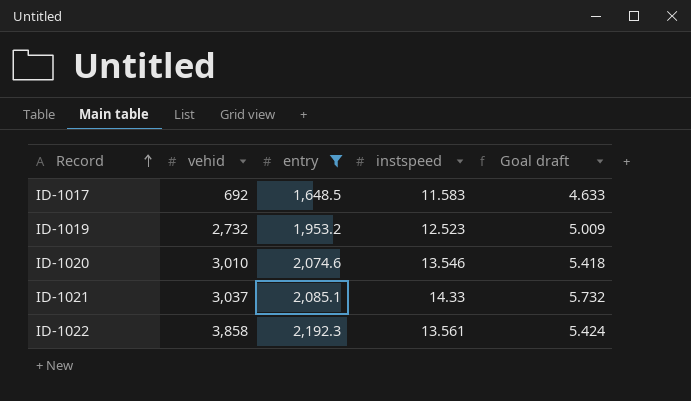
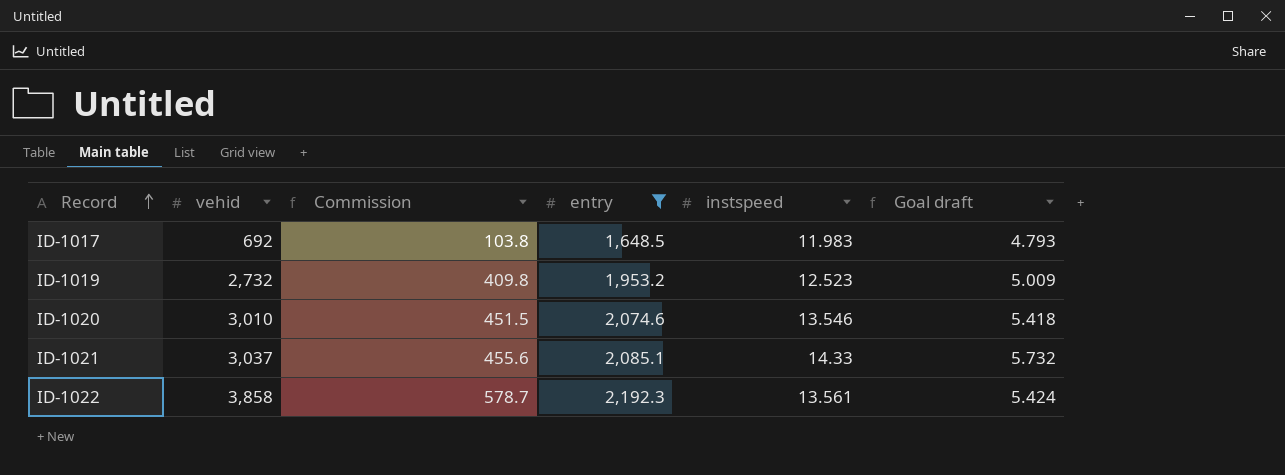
column Commission | formula: none -> [vehid] * 0.15
ID-1017 | instspeed: 11.583 -> 11.983
ID-1017 | Goal draft: 4.633 -> 4.793

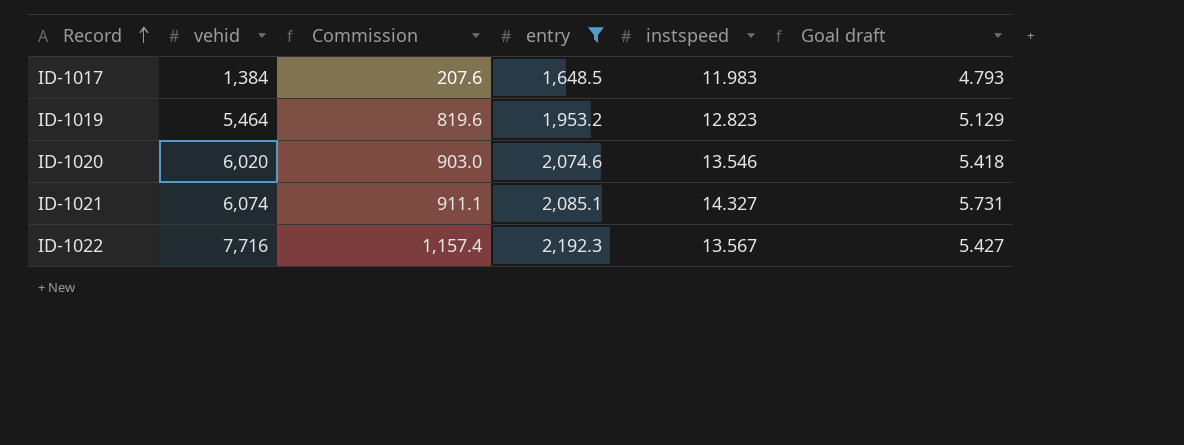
ID-1017 | vehid: 692 -> 1,384
ID-1017 | Commission: 103.8 -> 207.6
ID-1019 | vehid: 2,732 -> 5,464
ID-1019 | Commission: 409.8 -> 819.6
ID-1019 | instspeed: 12.523 -> 12.823
ID-1019 | Goal draft: 5.009 -> 5.129
ID-1020 | vehid: 3,010 -> 6,020
ID-1020 | Commission: 451.5 -> 903.0
ID-1021 | vehid: 3,037 -> 6,074
ID-1021 | Commission: 455.6 -> 911.1
ID-1021 | instspeed: 14.33 -> 14.327
ID-1021 | Goal draft: 5.732 -> 5.731
ID-1022 | vehid: 3,858 -> 7,716
ID-1022 | Commission: 578.7 -> 1,157.4
ID-1022 | instspeed: 13.561 -> 13.567
ID-1022 | Goal draft: 5.424 -> 5.427

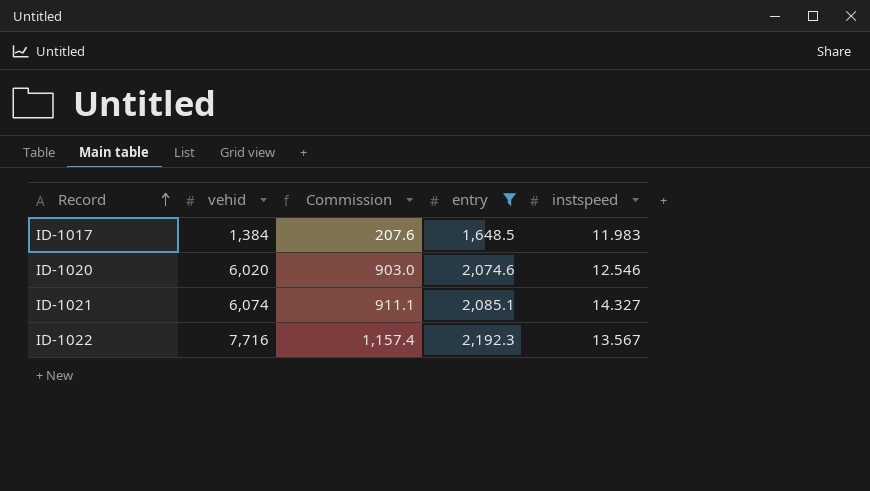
column Goal draft | formula: [instspeed] * 0.4 -> none
row ID-1019: 5,464 | 819.6 | 1,953.2 | 12.823 | 5.129 -> none
ID-1020 | instspeed: 13.546 -> 12.546

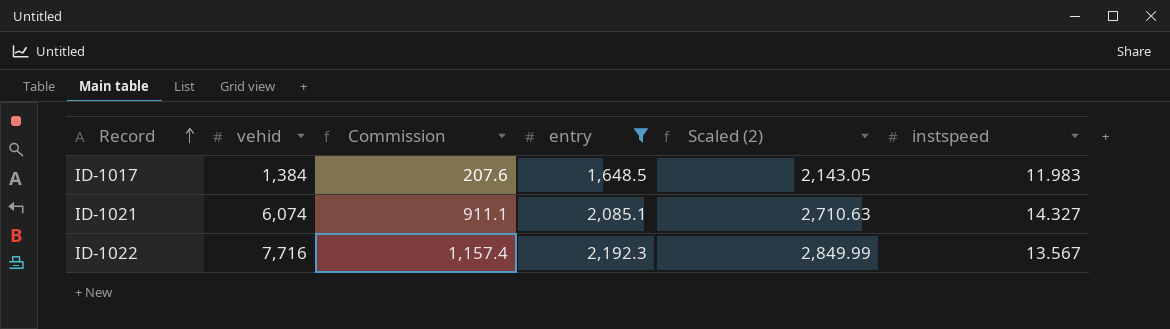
column Scaled (2) | formula: none -> [entry] * 1.3
row ID-1020: 6,020 | 903.0 | 2,074.6 | 12.546 -> none

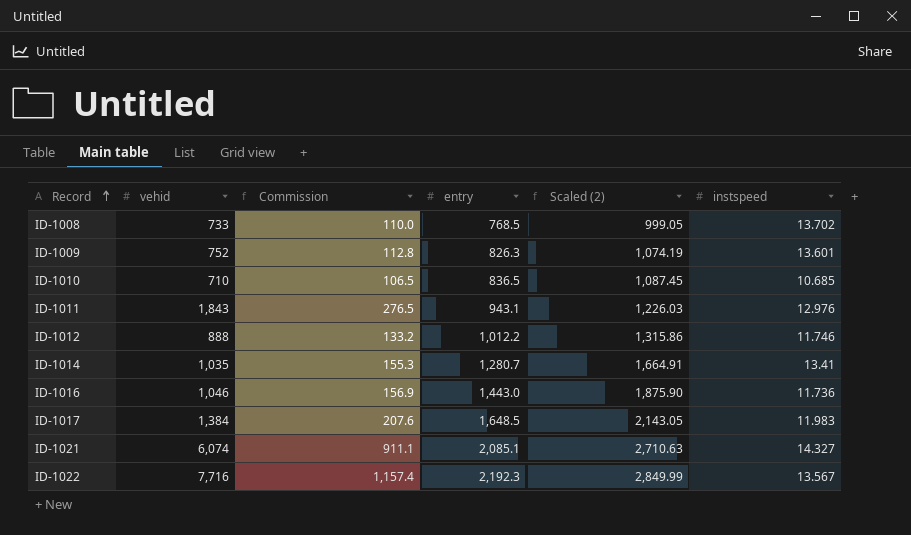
filter: entry >= 1,648.5 -> none

